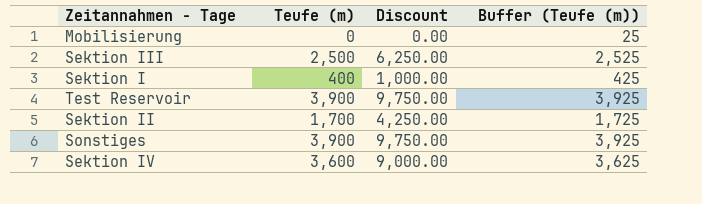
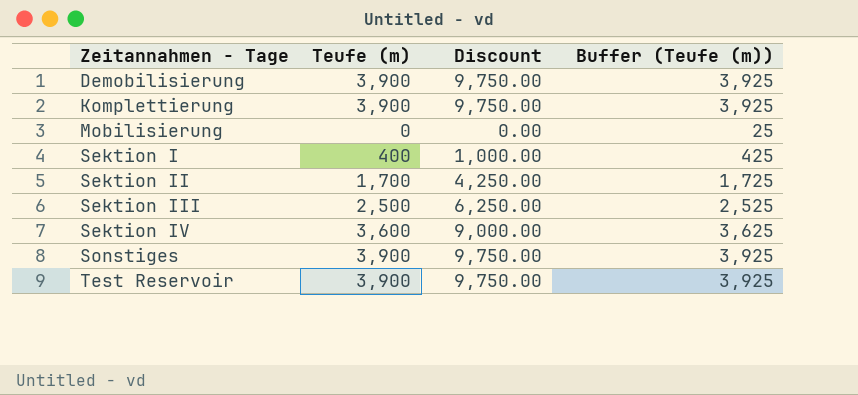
row order: none -> Zeitannahmen - Tage ascending
row Demobilisierung: none -> 3,900 | 9,750.00 | 3,925
row Komplettierung: none -> 3,900 | 9,750.00 | 3,925

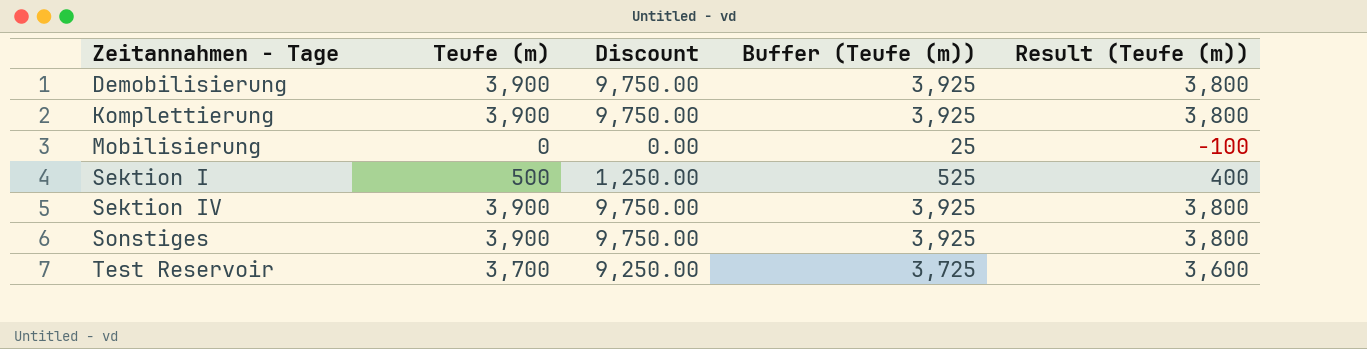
column Result (Teufe (m)) | formula: none -> [Teufe (m)] - 100
row Sektion II: 1,700 | 4,250.00 | 1,725 -> none
row Sektion III: 2,500 | 6,250.00 | 2,525 -> none
Sektion I | Teufe (m): 400 -> 500
Sektion I | Discount: 1,000.00 -> 1,250.00
Sektion I | Buffer (Teufe (m)): 425 -> 525
Sektion IV | Teufe (m): 3,600 -> 3,900
Sektion IV | Discount: 9,000.00 -> 9,750.00
Sektion IV | Buffer (Teufe (m)): 3,625 -> 3,925
Test Reservoir | Teufe (m): 3,900 -> 3,700
Test Reservoir | Discount: 9,750.00 -> 9,250.00
Test Reservoir | Buffer (Teufe (m)): 3,925 -> 3,725

